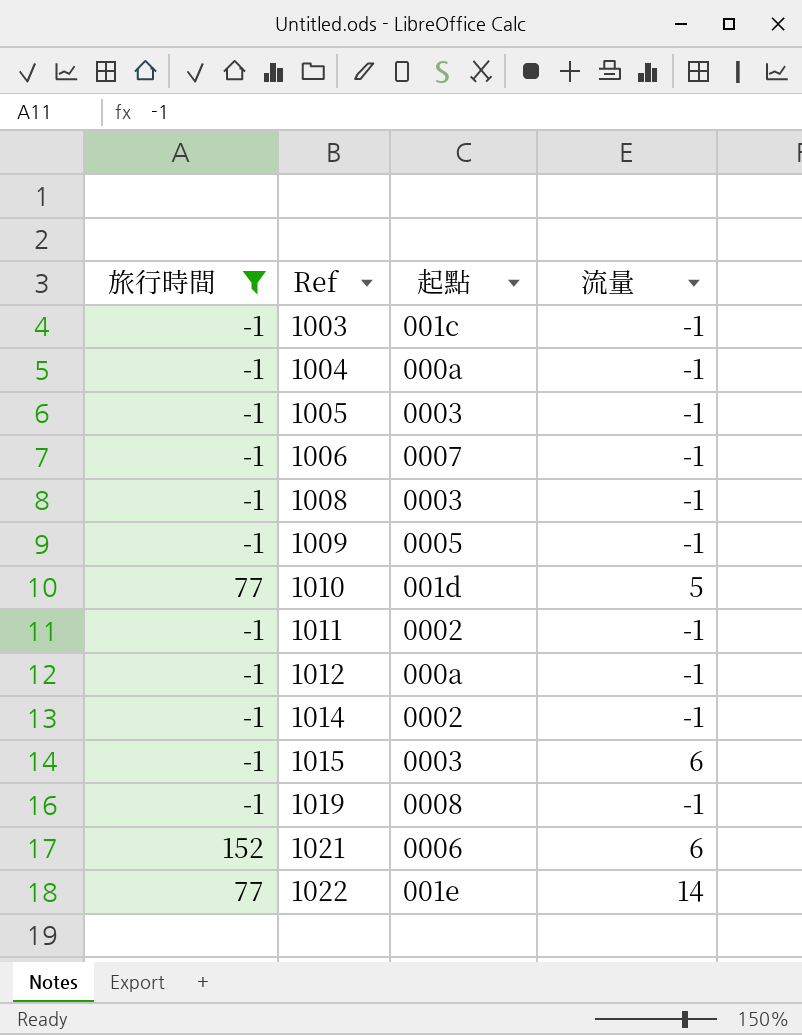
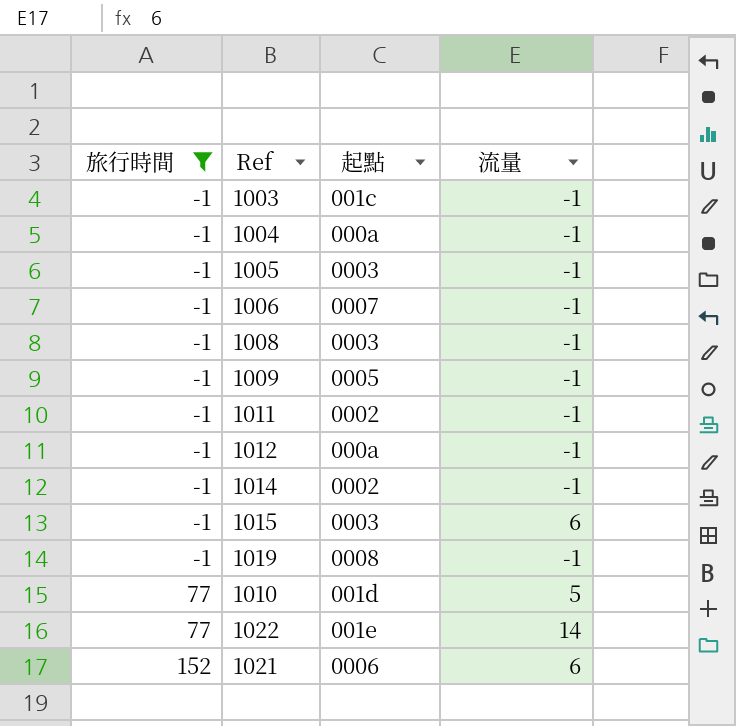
row order: Ref ascending -> 旅行時間 ascending

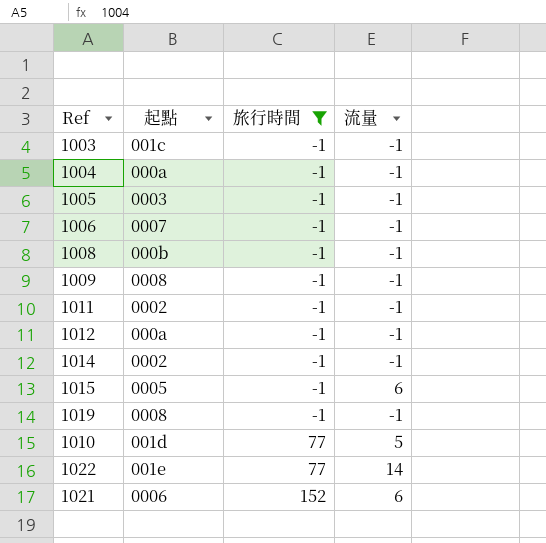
column 旅行時間 | position: 1 -> 3
1008 | 起點: 0003 -> 000b
1009 | 起點: 0005 -> 0008
1015 | 起點: 0003 -> 0005

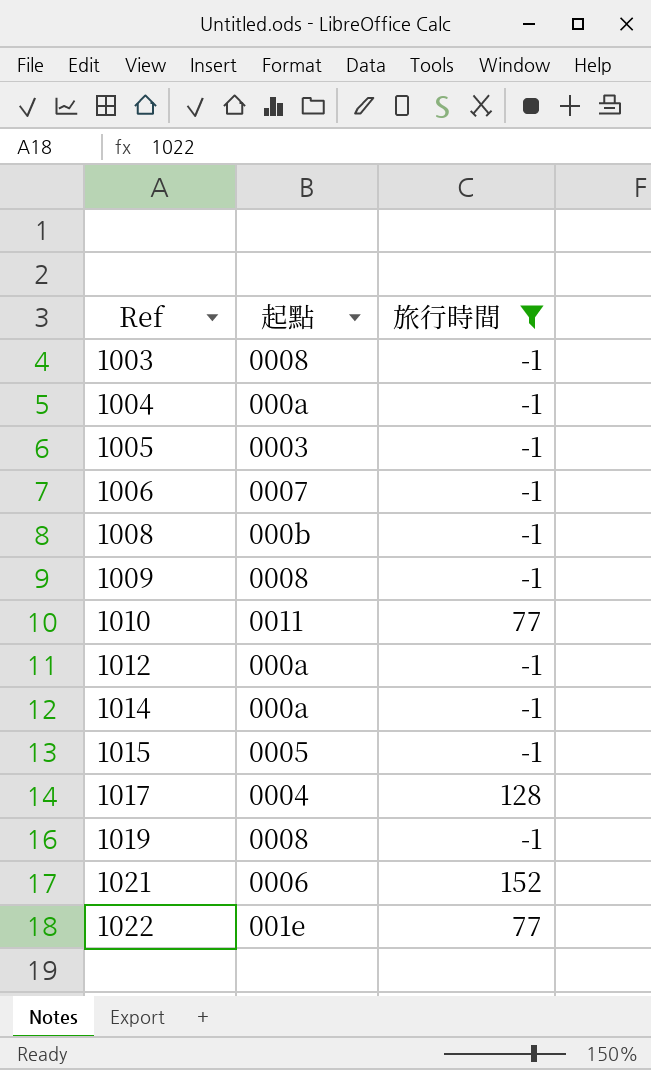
row order: 旅行時間 ascending -> Ref ascending
column 流量 | position: 4 -> none
row 1011: 0002 | -1 | -1 -> none
1003 | 起點: 001c -> 0008
1010 | 起點: 001d -> 0011
1014 | 起點: 0002 -> 000a
row 1017: none -> 0004 | 128

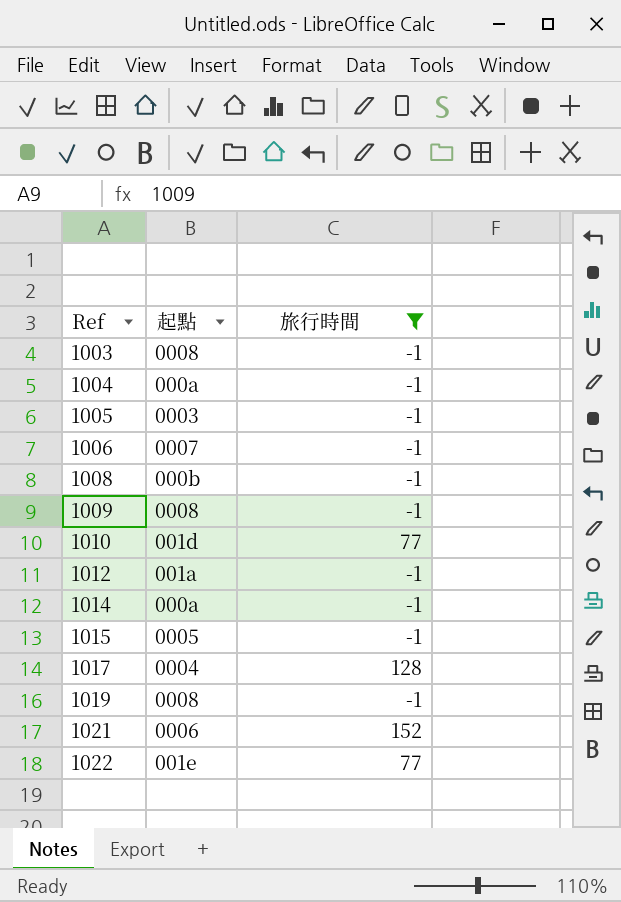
1010 | 起點: 0011 -> 001d
1012 | 起點: 000a -> 001a

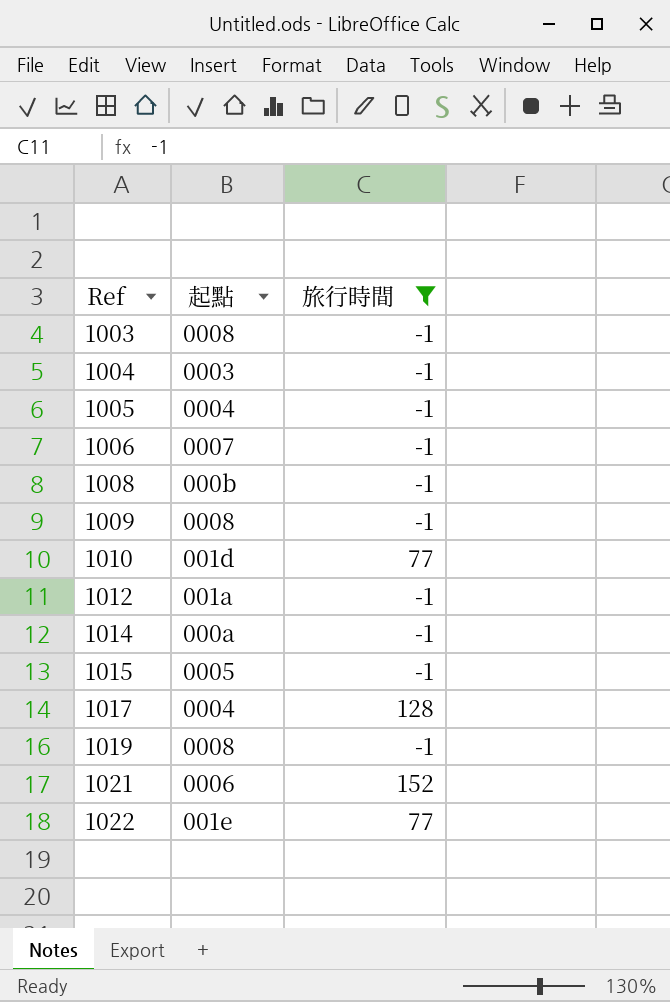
1004 | 起點: 000a -> 0003
1005 | 起點: 0003 -> 0004

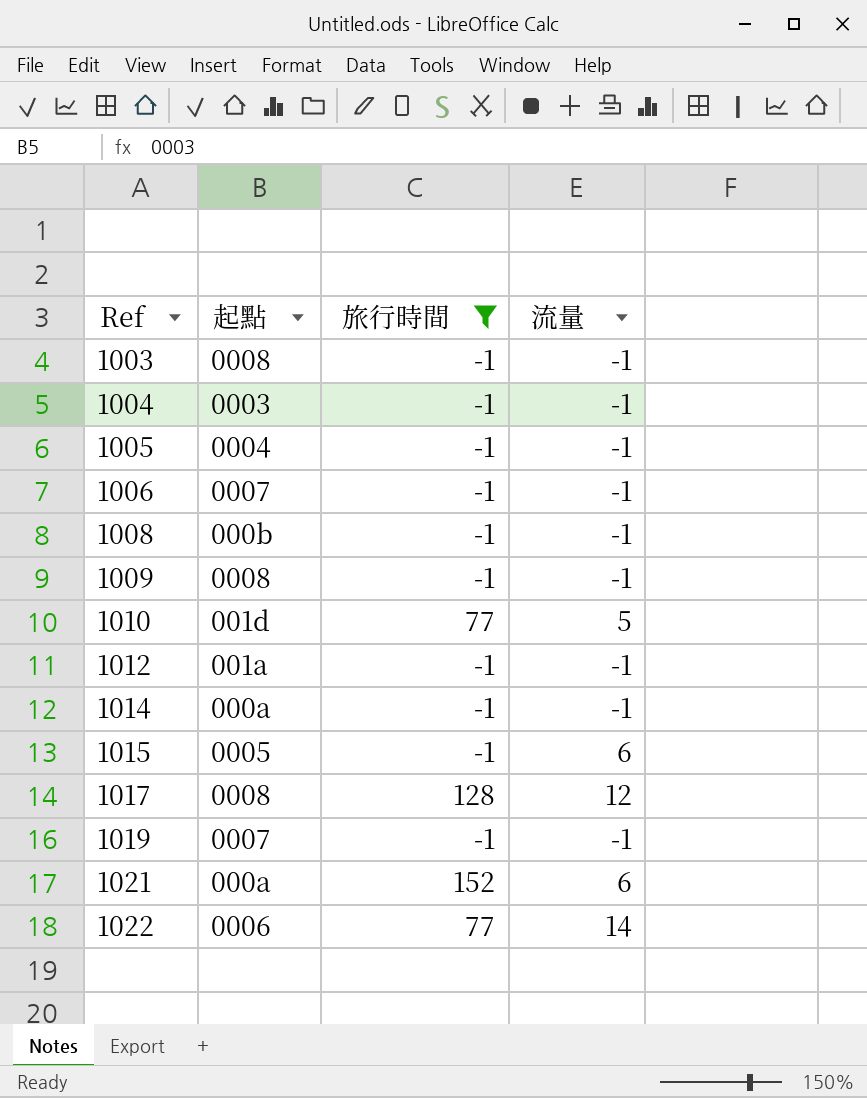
column 流量 | position: none -> 4
1017 | 起點: 0004 -> 0008
1019 | 起點: 0008 -> 0007
1021 | 起點: 0006 -> 000a
1022 | 起點: 001e -> 0006

